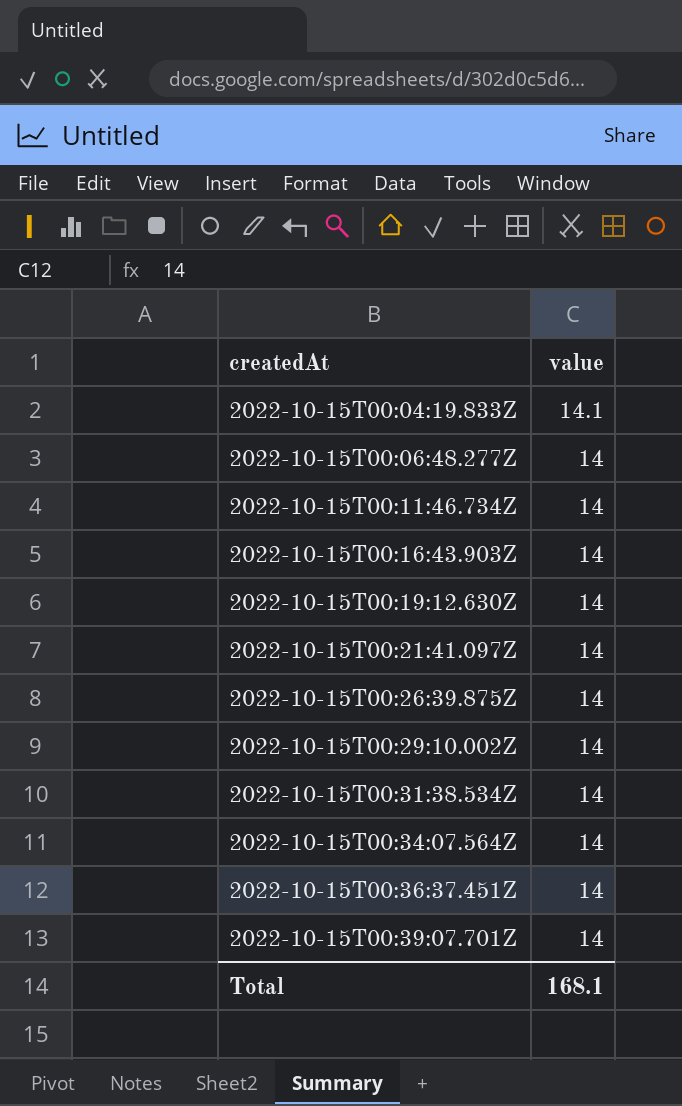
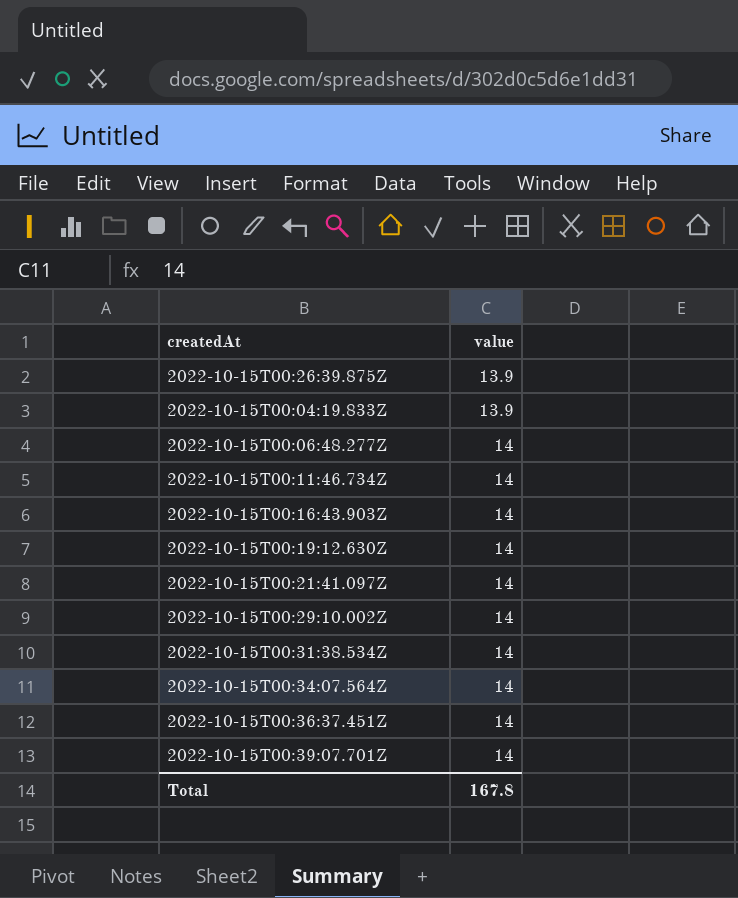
row order: createdAt ascending -> value ascending
2022-10-15T00:26:39.875Z | value: 14 -> 13.9
2022-10-15T00:04:19.833Z | value: 14.1 -> 13.9
Total | value: 168.1 -> 167.8

